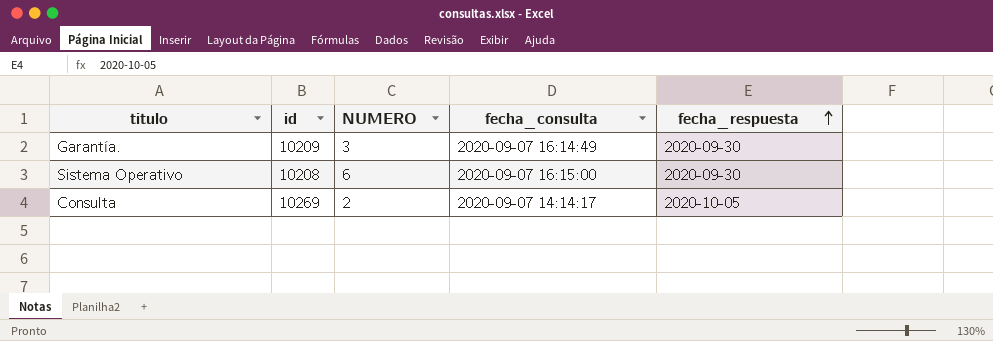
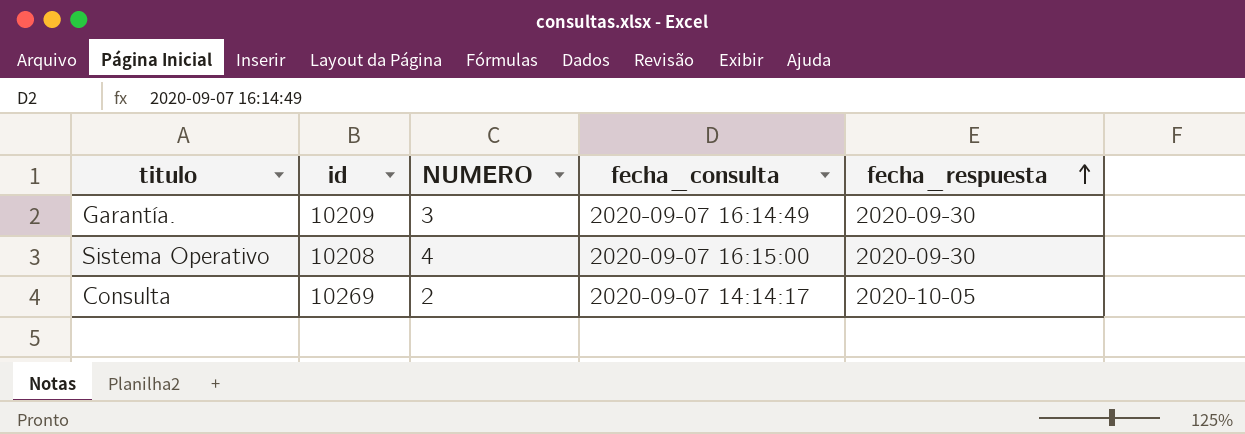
Sistema Operativo | NUMERO: 6 -> 4

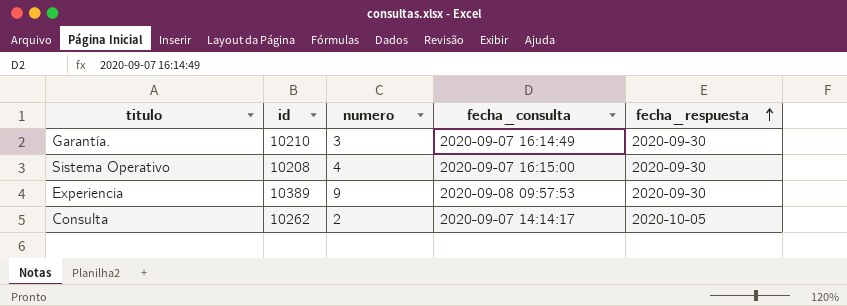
column name: NUMERO -> numero
Garantía. | id: 10209 -> 10210
row Experiencia: none -> 10389 | 9 | 2020-09-08 09:57:53 | 2020-09-30
Consulta | id: 10269 -> 10262

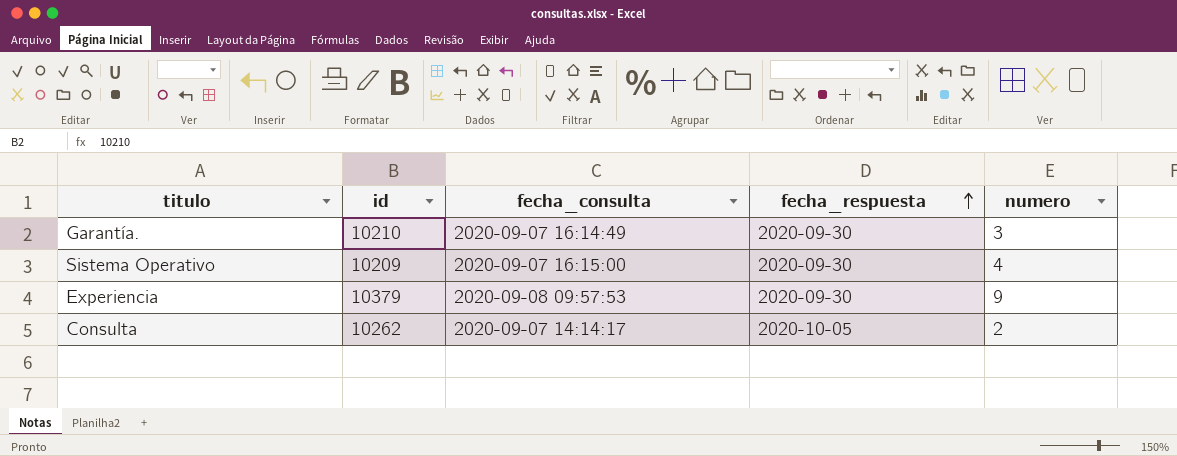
column numero | position: 3 -> 5
Sistema Operativo | id: 10208 -> 10209
Experiencia | id: 10389 -> 10379

